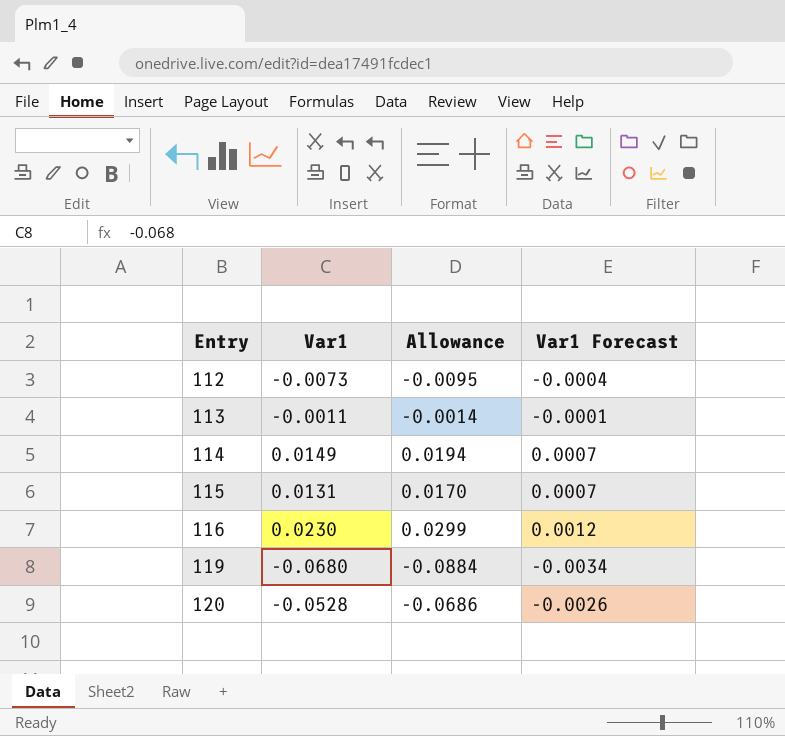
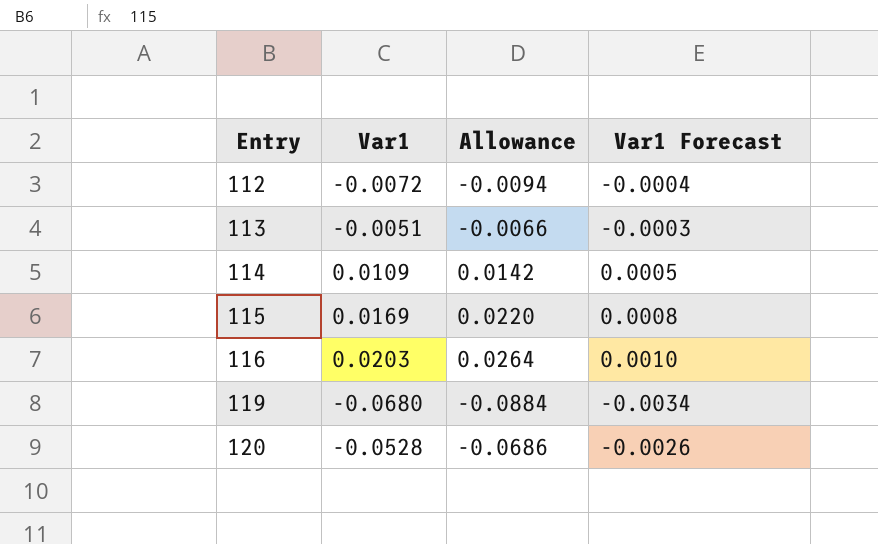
112 | Var1: -0.0073 -> -0.0072
112 | Allowance: -0.0095 -> -0.0094
113 | Var1: -0.0011 -> -0.0051
113 | Allowance: -0.0014 -> -0.0066
113 | Var1 Forecast: -0.0001 -> -0.0003
114 | Var1: 0.0149 -> 0.0109
114 | Allowance: 0.0194 -> 0.0142
114 | Var1 Forecast: 0.0007 -> 0.0005
115 | Var1: 0.0131 -> 0.0169
115 | Allowance: 0.0170 -> 0.0220
115 | Var1 Forecast: 0.0007 -> 0.0008
116 | Var1: 0.0230 -> 0.0203
116 | Allowance: 0.0299 -> 0.0264
116 | Var1 Forecast: 0.0012 -> 0.0010

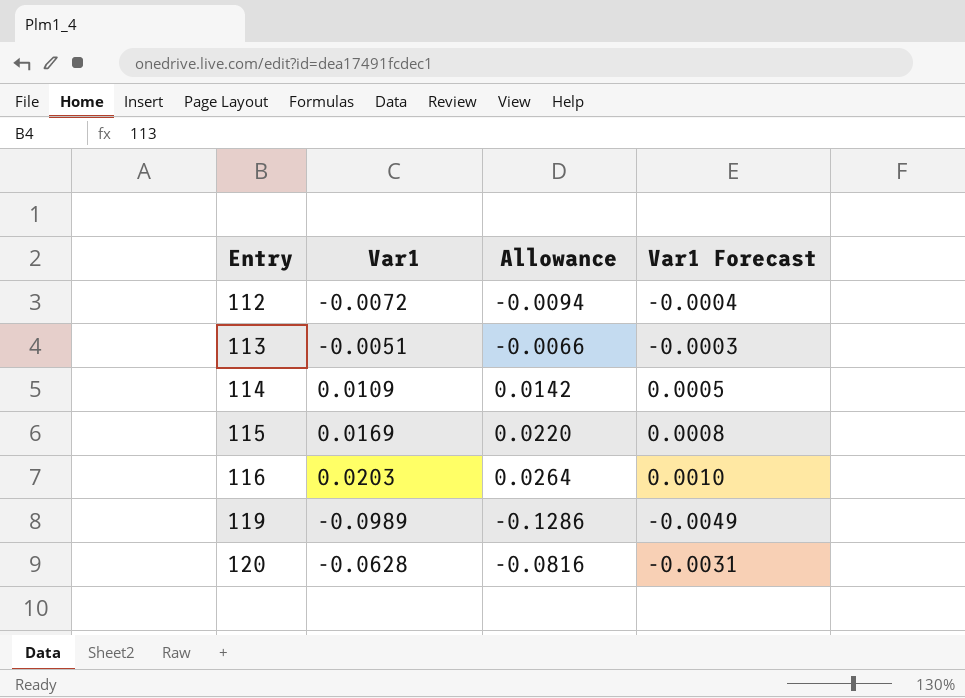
119 | Var1: -0.0680 -> -0.0989
119 | Allowance: -0.0884 -> -0.1286
119 | Var1 Forecast: -0.0034 -> -0.0049
120 | Var1: -0.0528 -> -0.0628
120 | Allowance: -0.0686 -> -0.0816
120 | Var1 Forecast: -0.0026 -> -0.0031

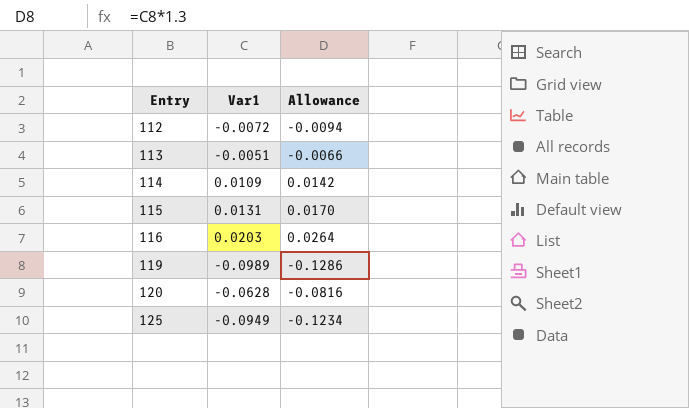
column Var1 Forecast | formula: [Var1] * 0.05 -> none
115 | Var1: 0.0169 -> 0.0131
115 | Allowance: 0.0220 -> 0.0170
row 125: none -> -0.0949 | -0.1234

